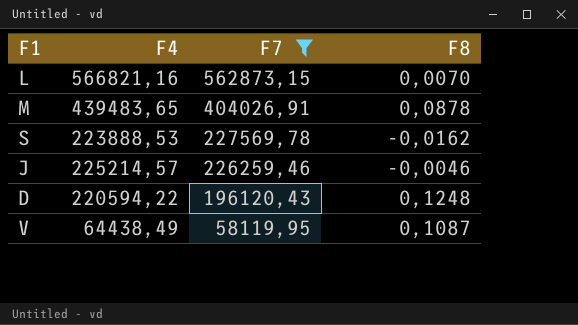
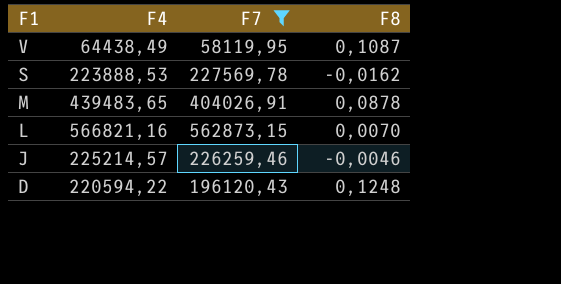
row order: F7 descending -> F1 descending

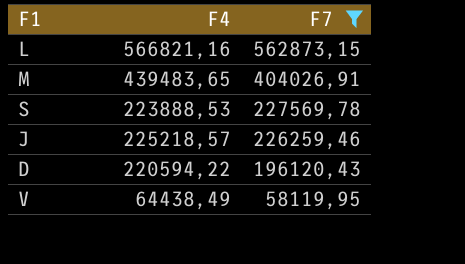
row order: F1 descending -> F7 descending
column F8 | formula: ([F4] - [F7]) / [F7] -> none
J | F4: 225214,57 -> 225218,57

